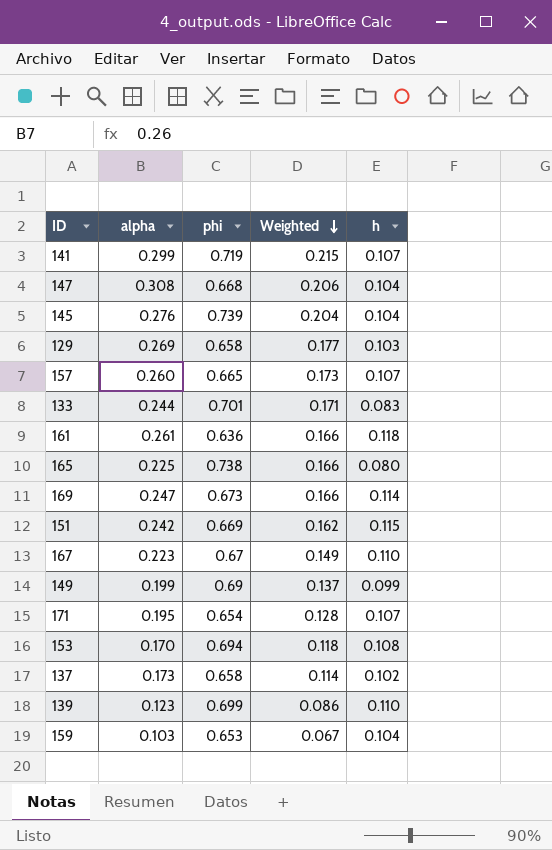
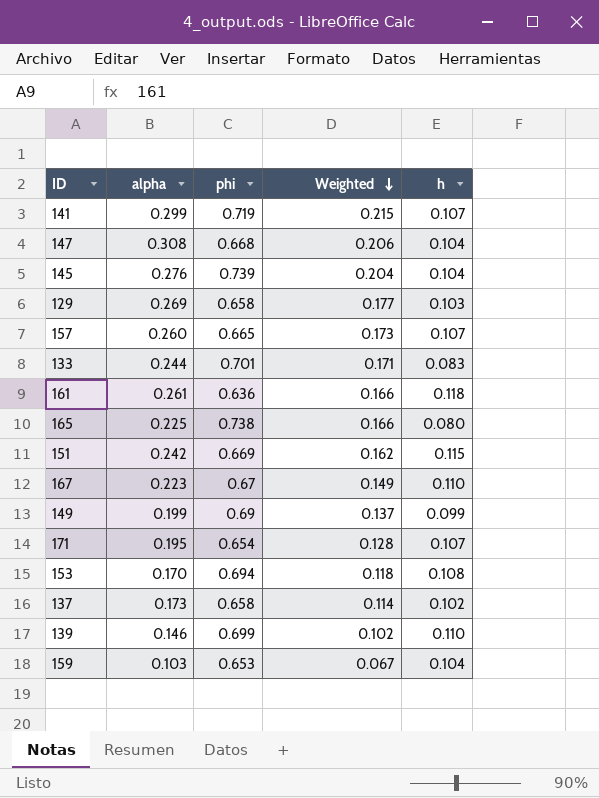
row 169: 0.247 | 0.673 | 0.166 | 0.114 -> none
139 | alpha: 0.123 -> 0.146
139 | Weighted: 0.086 -> 0.102

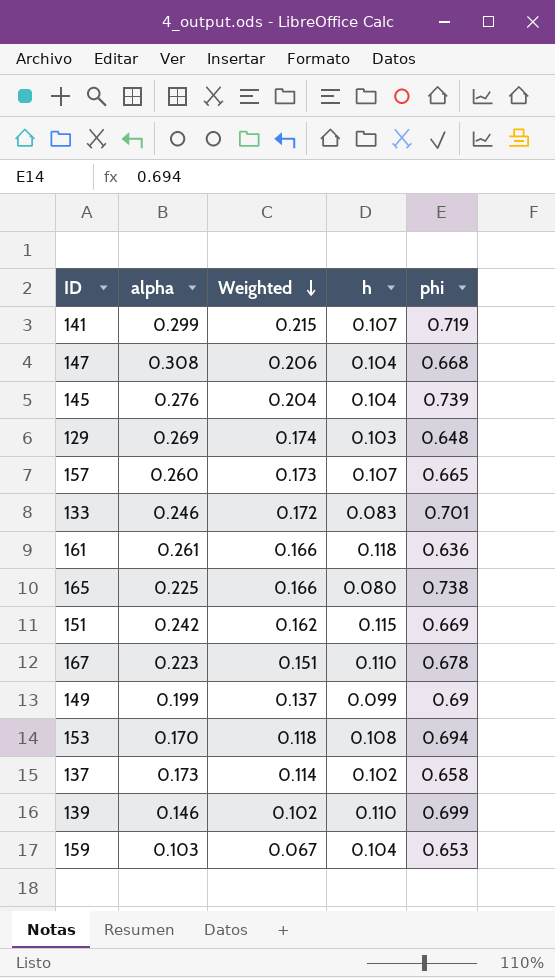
column phi | position: 3 -> 5
row 171: 0.195 | 0.654 | 0.128 | 0.107 -> none
129 | Weighted: 0.177 -> 0.174
129 | phi: 0.658 -> 0.648
133 | alpha: 0.244 -> 0.246
133 | Weighted: 0.171 -> 0.172
167 | Weighted: 0.149 -> 0.151
167 | phi: 0.67 -> 0.678

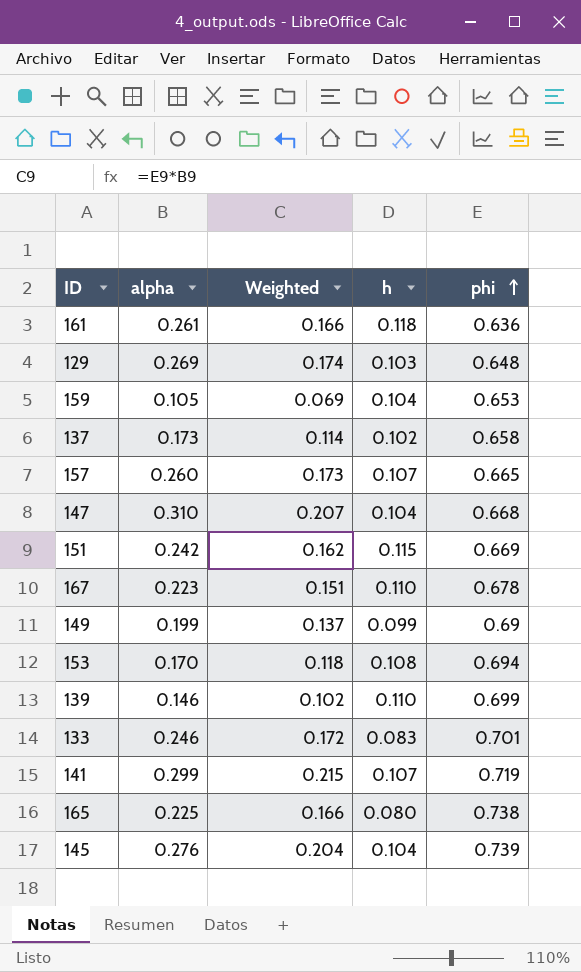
row order: Weighted descending -> phi ascending
159 | alpha: 0.103 -> 0.105
159 | Weighted: 0.067 -> 0.069
147 | alpha: 0.308 -> 0.310
147 | Weighted: 0.206 -> 0.207

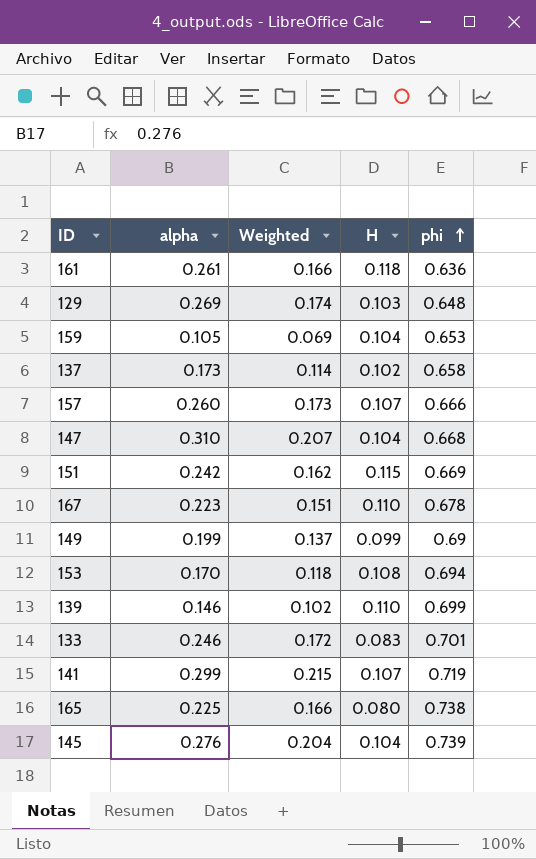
column name: h -> H
157 | phi: 0.665 -> 0.666

